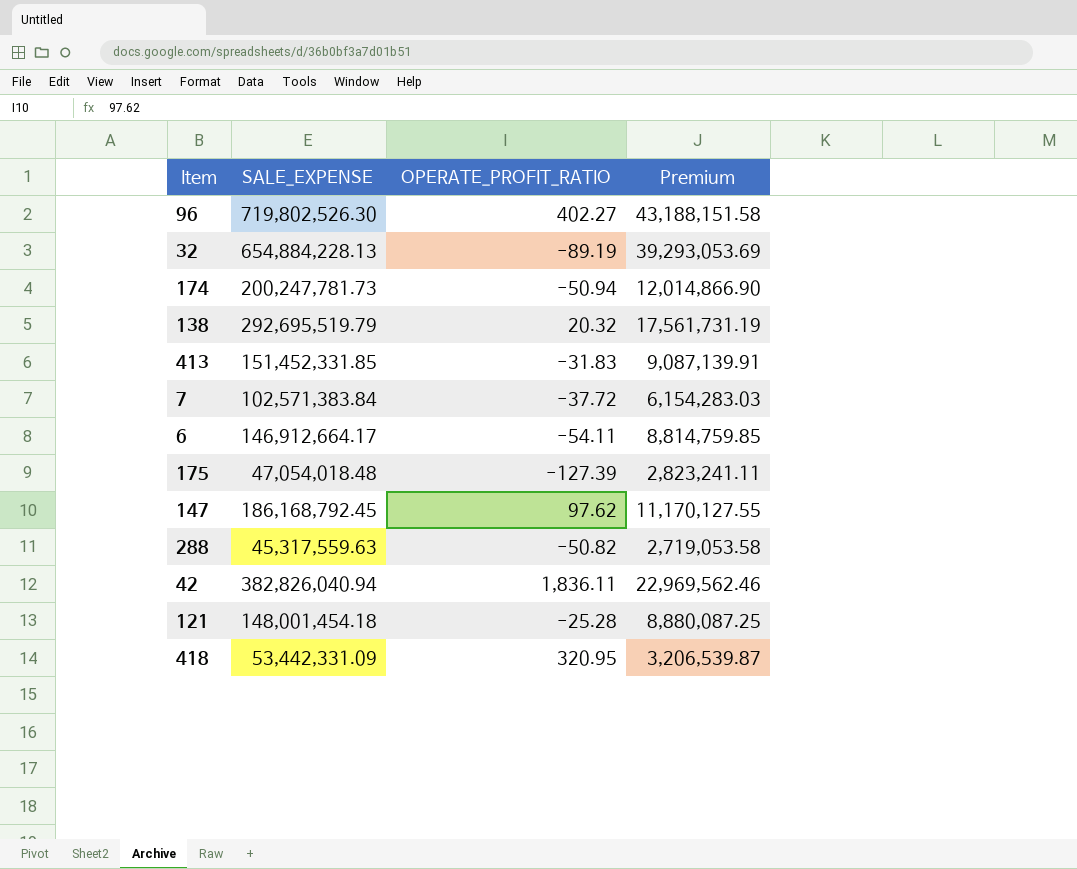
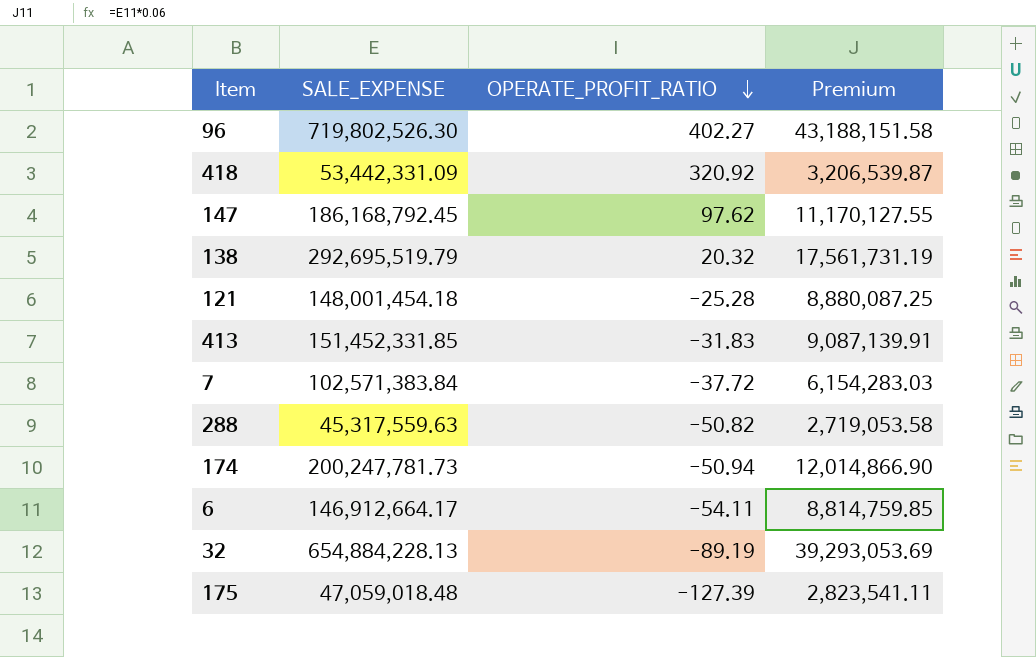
row order: none -> OPERATE_PROFIT_RATIO descending
row 42: 382,826,040.94 | 1,836.11 | 22,969,562.46 -> none
418 | OPERATE_PROFIT_RATIO: 320.95 -> 320.92
175 | SALE_EXPENSE: 47,054,018.48 -> 47,059,018.48
175 | Premium: 2,823,241.11 -> 2,823,541.11

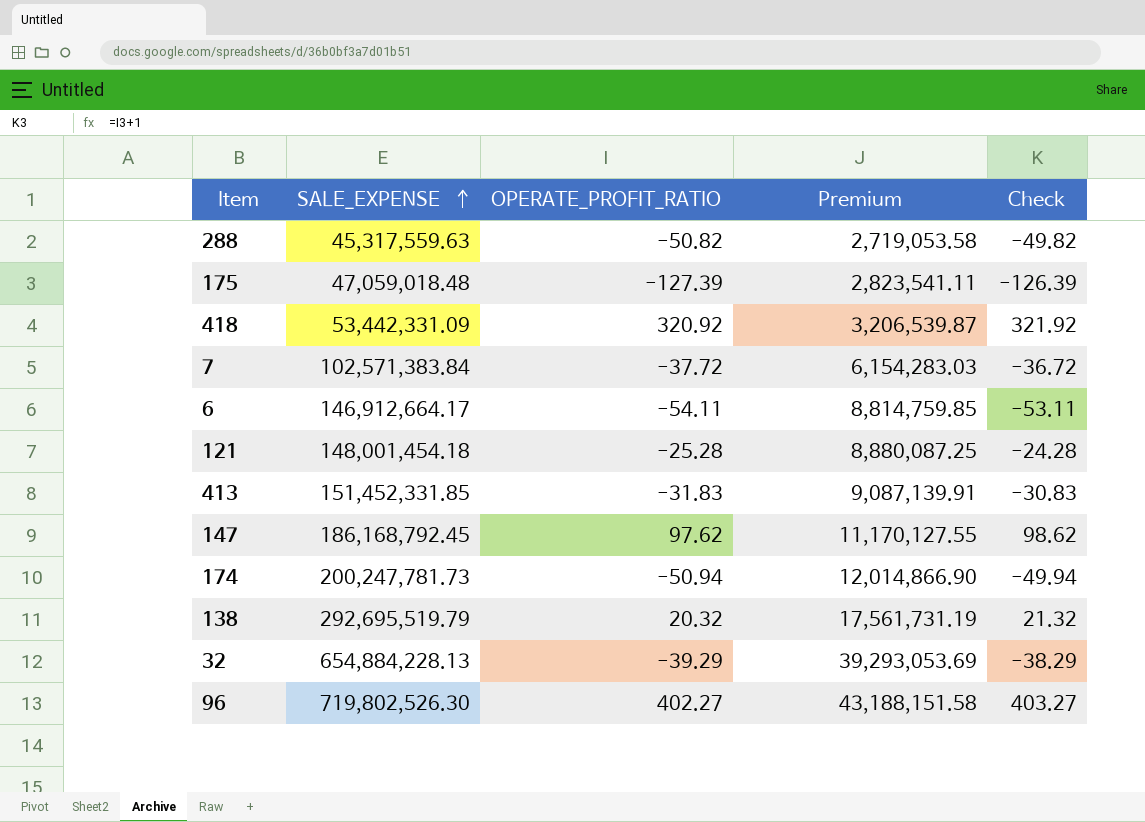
row order: OPERATE_PROFIT_RATIO descending -> SALE_EXPENSE ascending
column Check | formula: none -> [OPERATE_PROFIT_RATIO] + 1
32 | OPERATE_PROFIT_RATIO: -89.19 -> -39.29

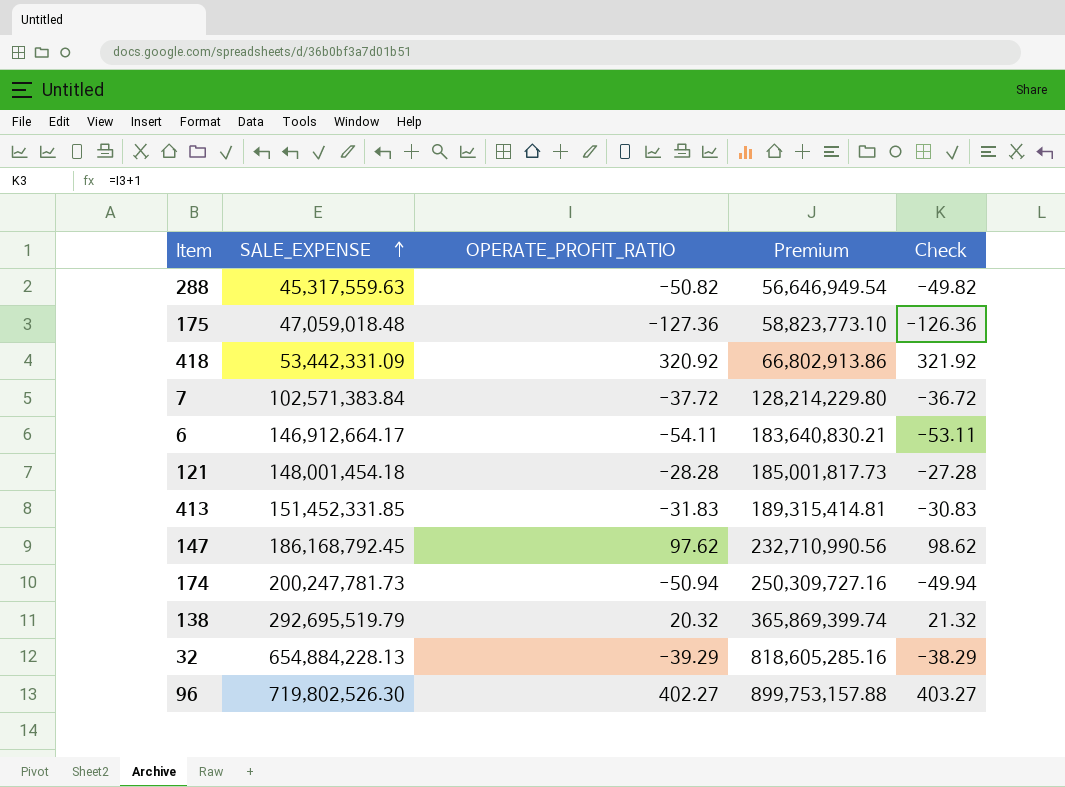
column Premium | formula: [SALE_EXPENSE] * 0.06 -> [SALE_EXPENSE] * 1.25
175 | OPERATE_PROFIT_RATIO: -127.39 -> -127.36
175 | Check: -126.39 -> -126.36
121 | OPERATE_PROFIT_RATIO: -25.28 -> -28.28
121 | Check: -24.28 -> -27.28

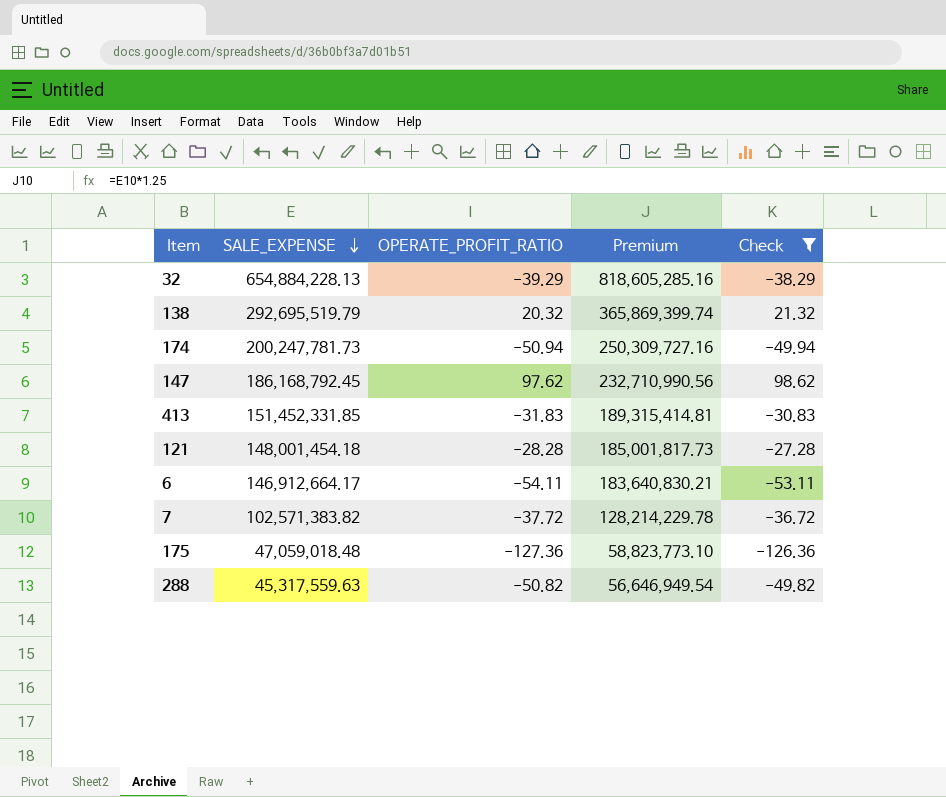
filter: none -> Check <= 98.62
row order: SALE_EXPENSE ascending -> SALE_EXPENSE descending
7 | SALE_EXPENSE: 102,571,383.84 -> 102,571,383.82
7 | Premium: 128,214,229.80 -> 128,214,229.78

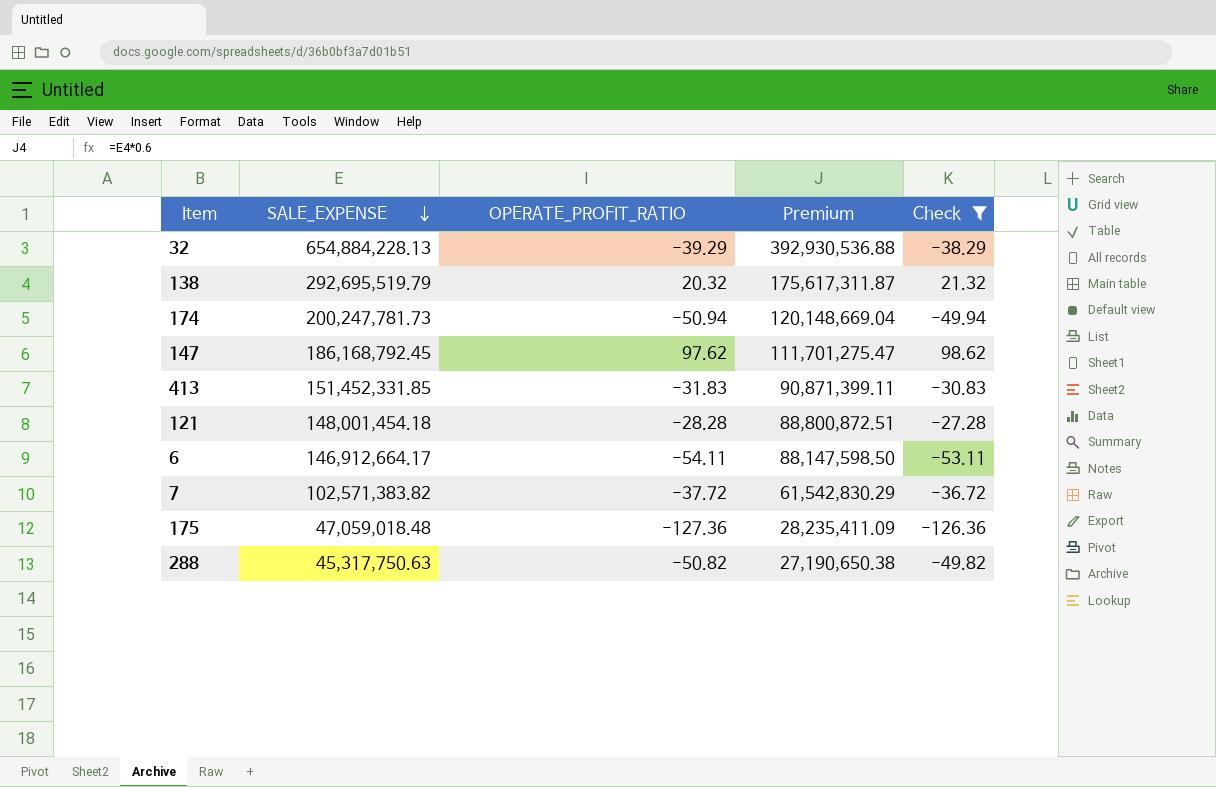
column Premium | formula: [SALE_EXPENSE] * 1.25 -> [SALE_EXPENSE] * 0.6
288 | SALE_EXPENSE: 45,317,559.63 -> 45,317,750.63

